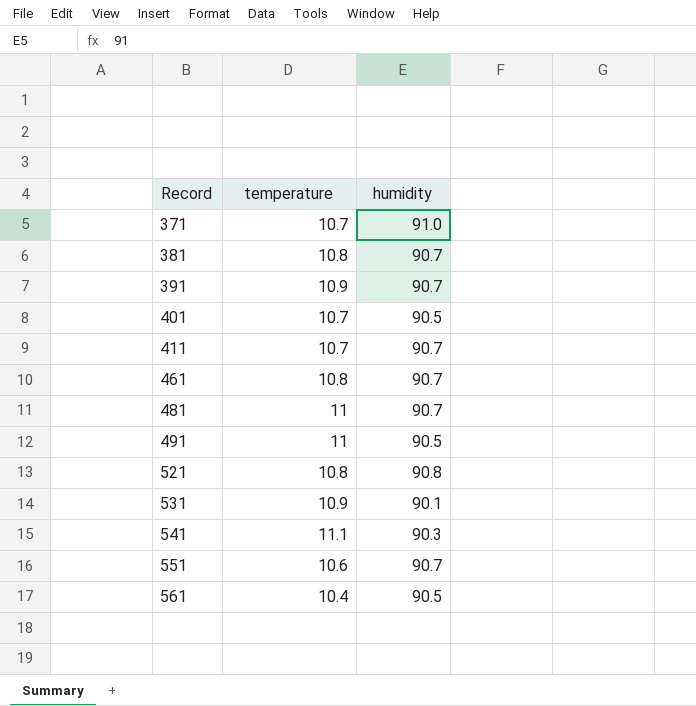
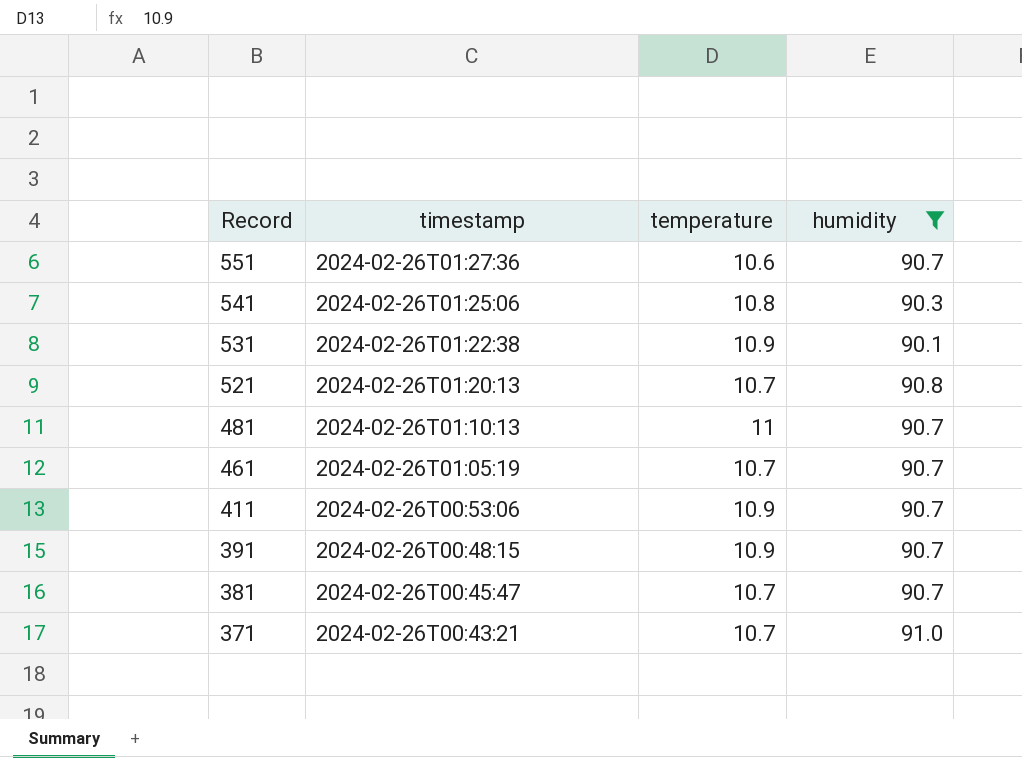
filter: none -> humidity != 90.5
row order: Record ascending -> Record descending
column timestamp | position: none -> 2
541 | temperature: 11.1 -> 10.8
521 | temperature: 10.8 -> 10.7
461 | temperature: 10.8 -> 10.7
411 | temperature: 10.7 -> 10.9
381 | temperature: 10.8 -> 10.7

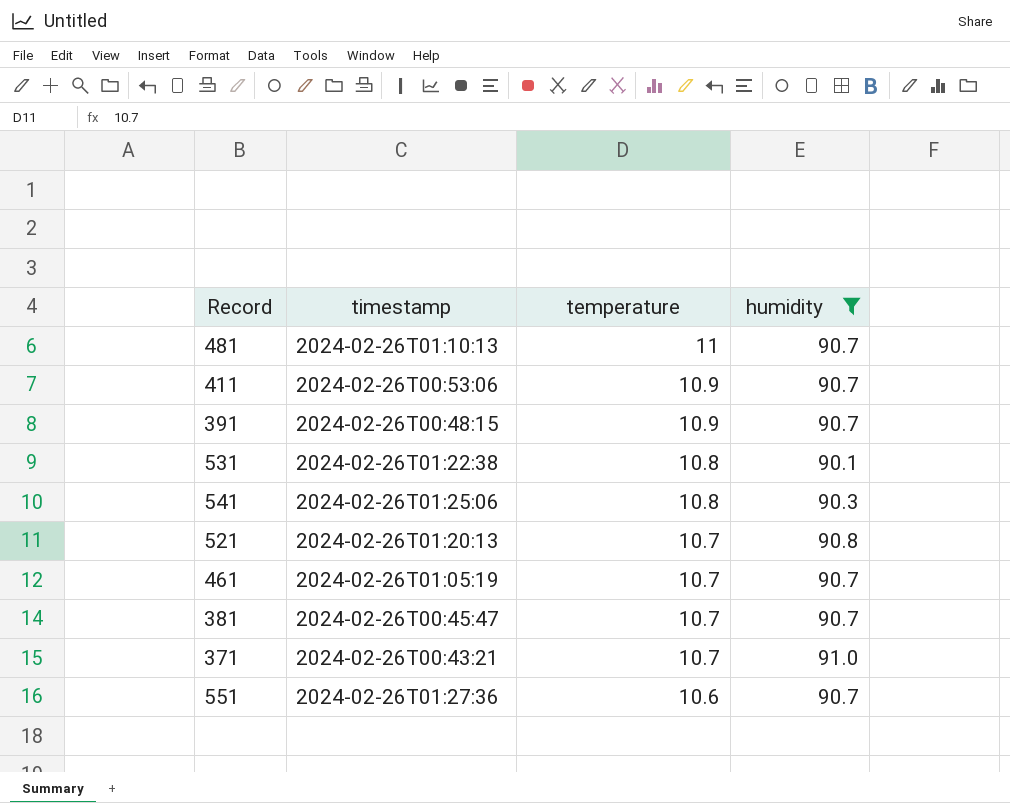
row order: Record descending -> temperature descending
531 | temperature: 10.9 -> 10.8

